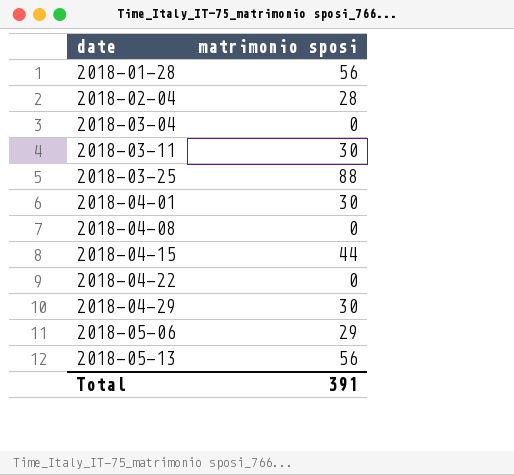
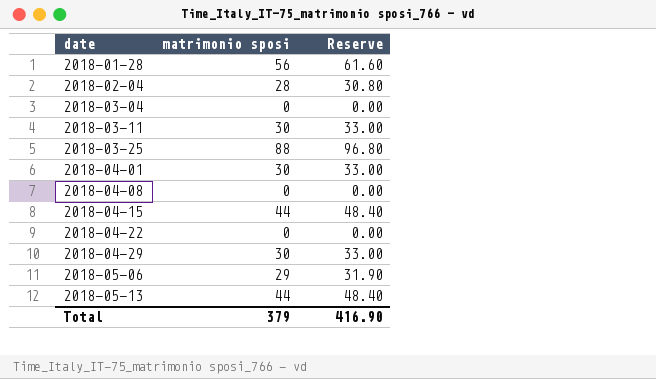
column Reserve | formula: none -> [matrimonio sposi] * 1.1
2018-05-13 | matrimonio sposi: 56 -> 44
Total | matrimonio sposi: 391 -> 379

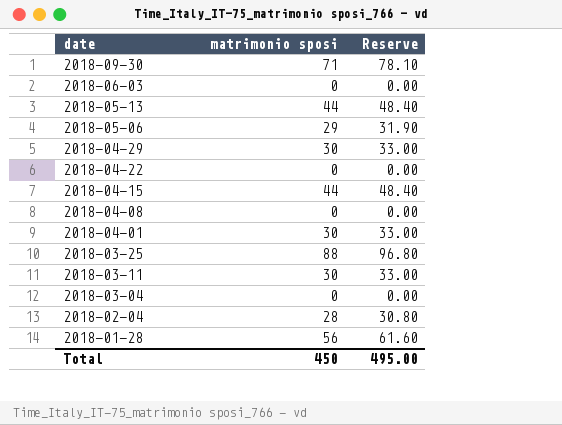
row order: date ascending -> date descending
row 2018-09-30: none -> 71 | 78.10
row 2018-06-03: none -> 0 | 0.00
Total | matrimonio sposi: 379 -> 450
Total | Reserve: 416.90 -> 495.00

